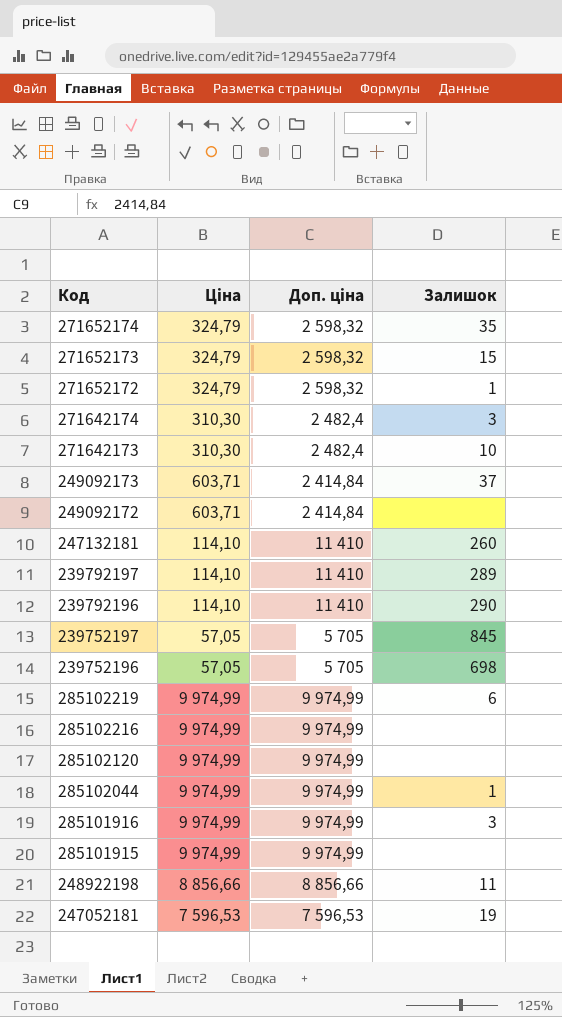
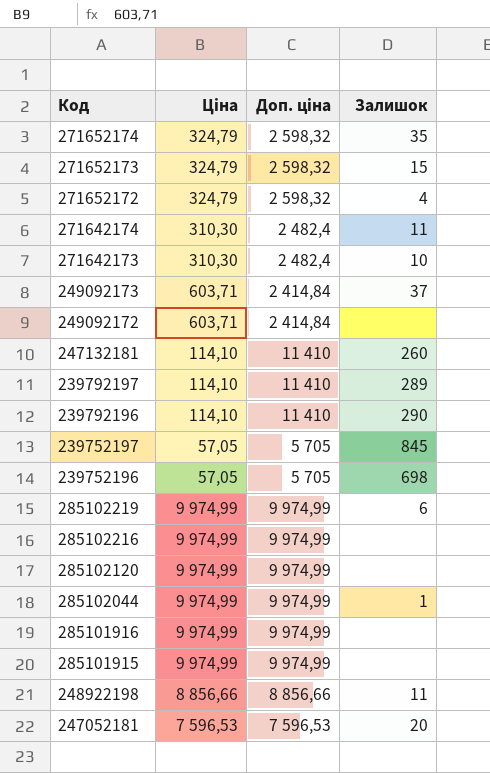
271652172 | Залишок: 1 -> 4
271642174 | Залишок: 3 -> 11
285101916 | Залишок: 3 -> none
247052181 | Залишок: 19 -> 20

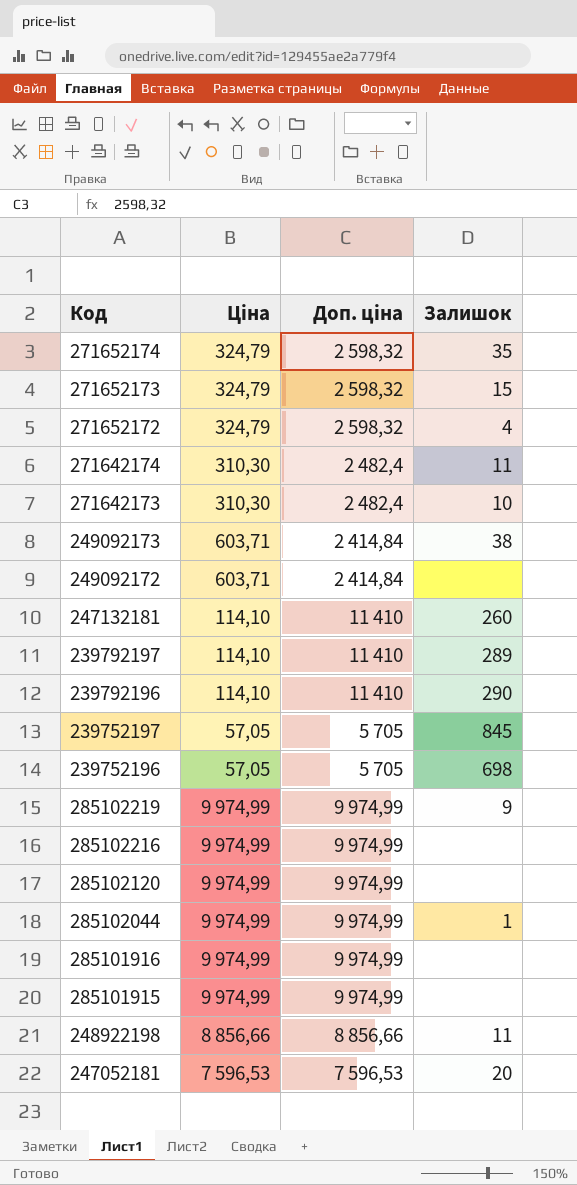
249092173 | Залишок: 37 -> 38
285102219 | Залишок: 6 -> 9

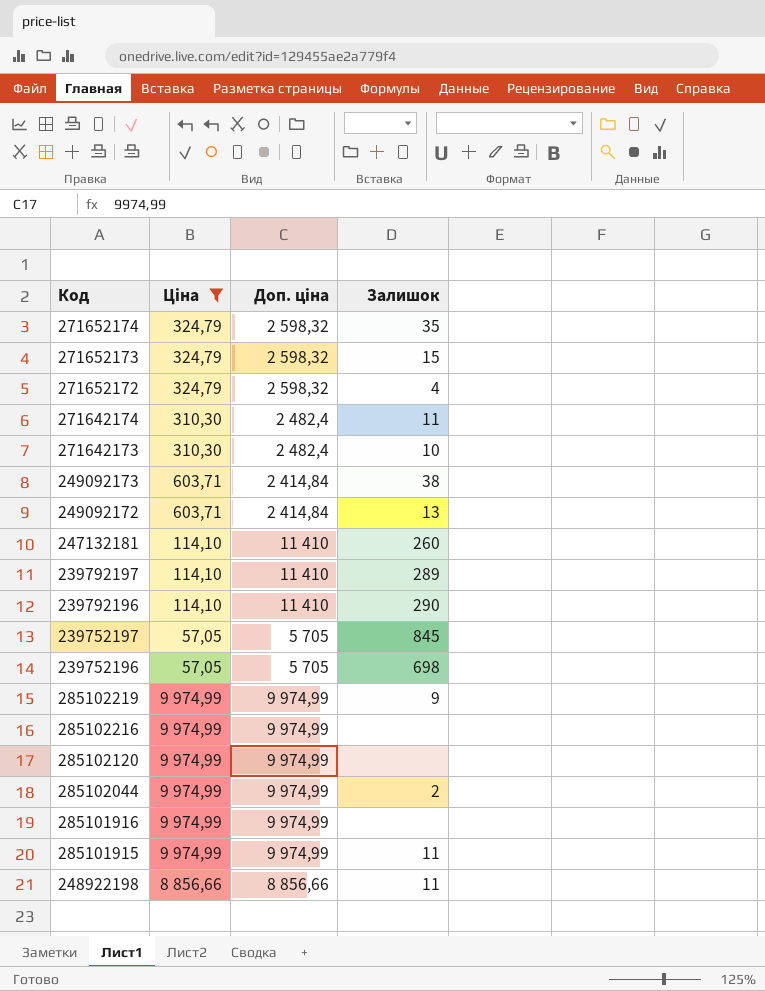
filter: none -> Ціна != 7 596,53
249092172 | Залишок: none -> 13
285102044 | Залишок: 1 -> 2
285101915 | Залишок: none -> 11

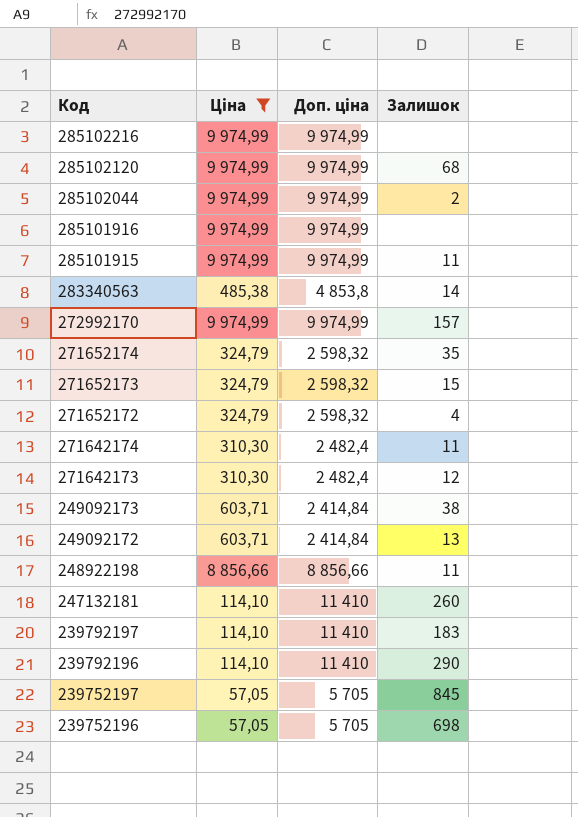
row order: none -> Код descending
row 285102219: 9 974,99 | 9 974,99 | 9 -> none
285102120 | Залишок: none -> 68
row 283340563: none -> 485,38 | 4 853,8 | 14
row 272992170: none -> 9 974,99 | 9 974,99 | 157
271642173 | Залишок: 10 -> 12
239792197 | Залишок: 289 -> 183

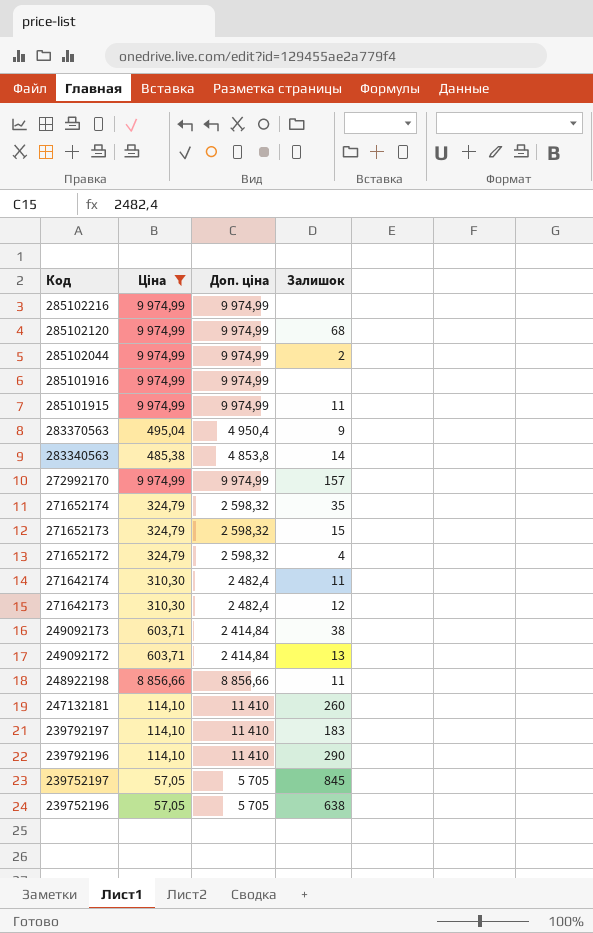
row 283370563: none -> 495,04 | 4 950,4 | 9
239752196 | Залишок: 698 -> 638

